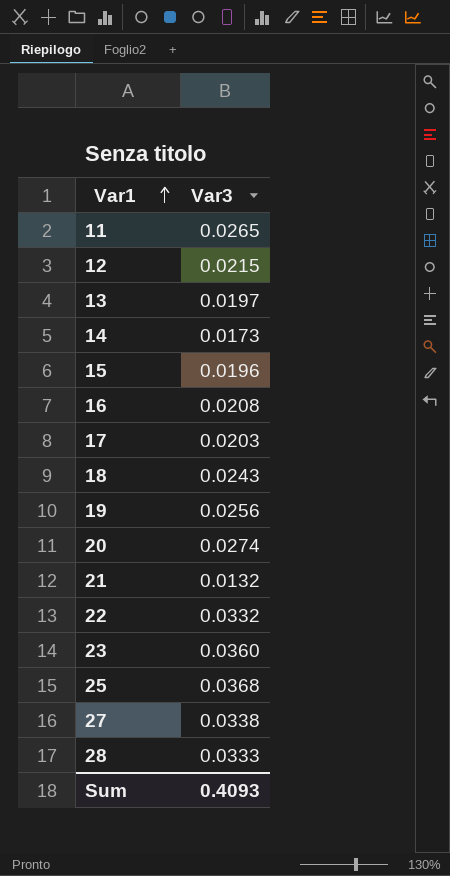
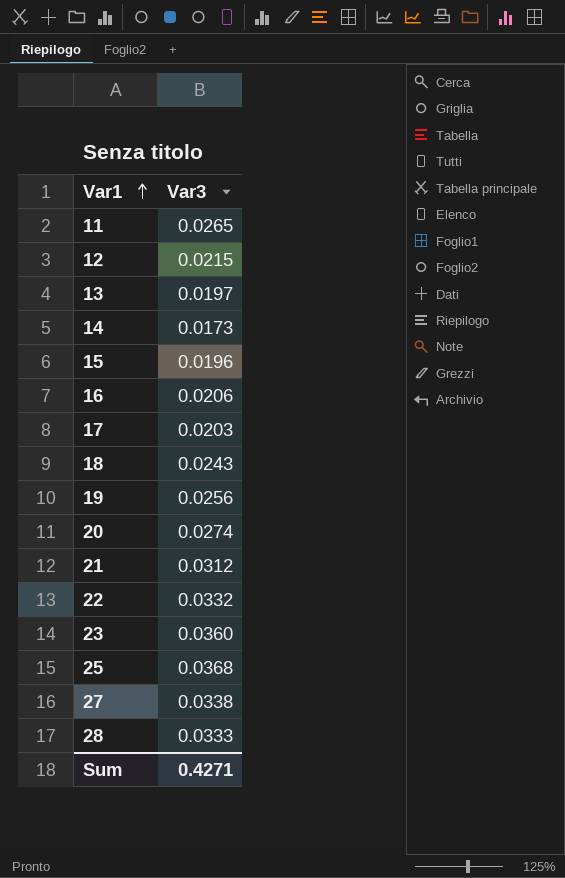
16 | Var3: 0.0208 -> 0.0206
21 | Var3: 0.0132 -> 0.0312
Sum | Var3: 0.4093 -> 0.4271

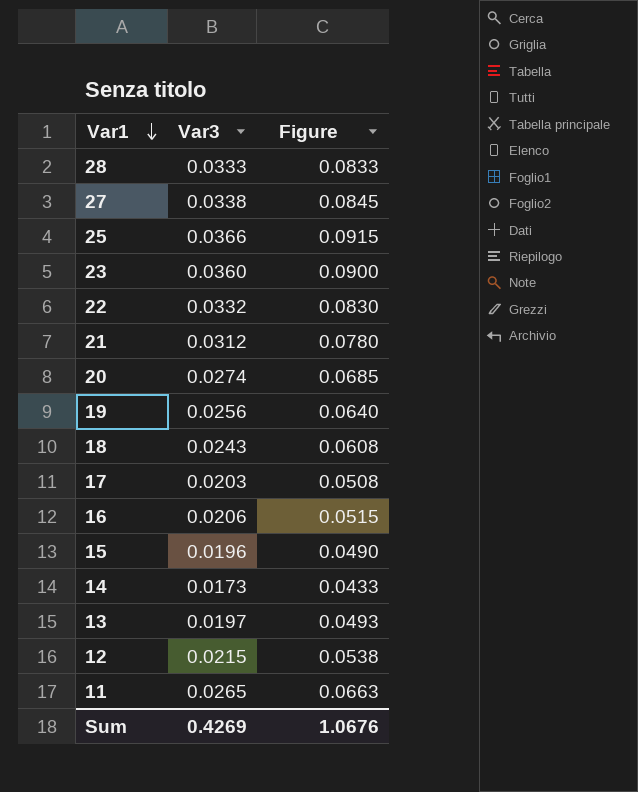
row order: Var1 ascending -> Var1 descending
column Figure | formula: none -> [Var3] * 2.5
25 | Var3: 0.0368 -> 0.0366
Sum | Var3: 0.4271 -> 0.4269

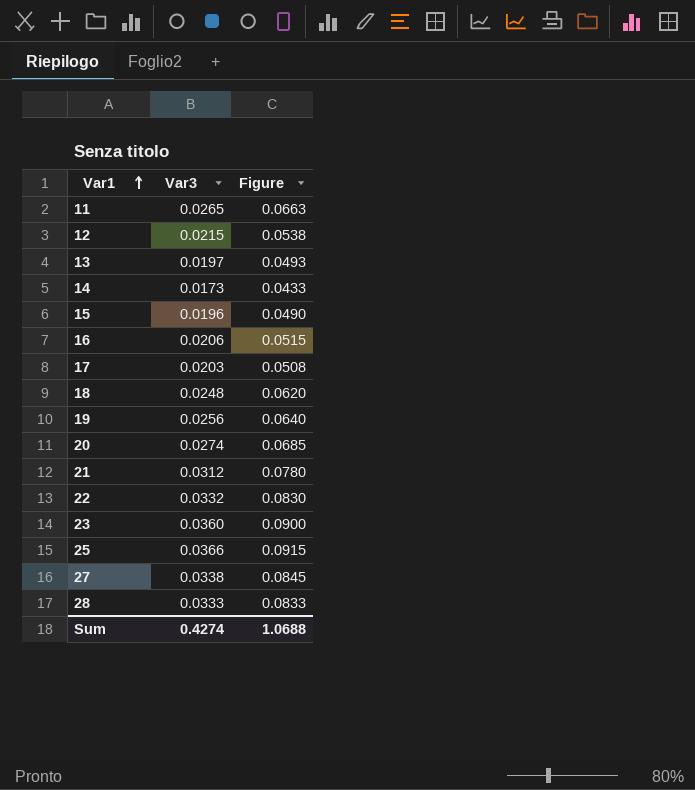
row order: Var1 descending -> Var1 ascending
18 | Var3: 0.0243 -> 0.0248
18 | Figure: 0.0608 -> 0.0620
Sum | Var3: 0.4269 -> 0.4274
Sum | Figure: 1.0676 -> 1.0688

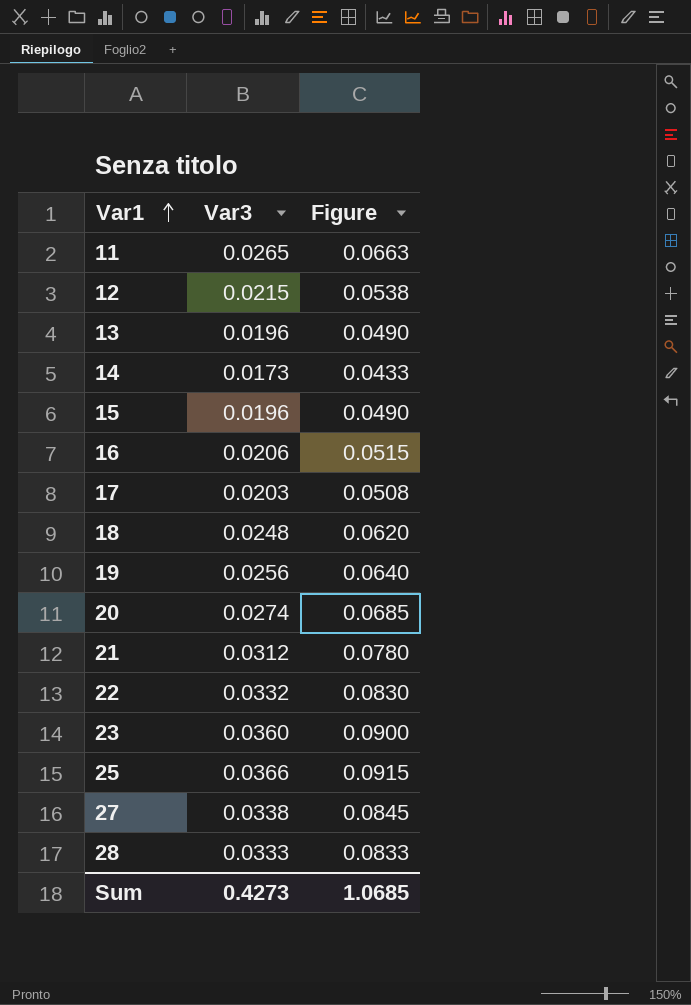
13 | Var3: 0.0197 -> 0.0196
13 | Figure: 0.0493 -> 0.0490
Sum | Var3: 0.4274 -> 0.4273
Sum | Figure: 1.0688 -> 1.0685

